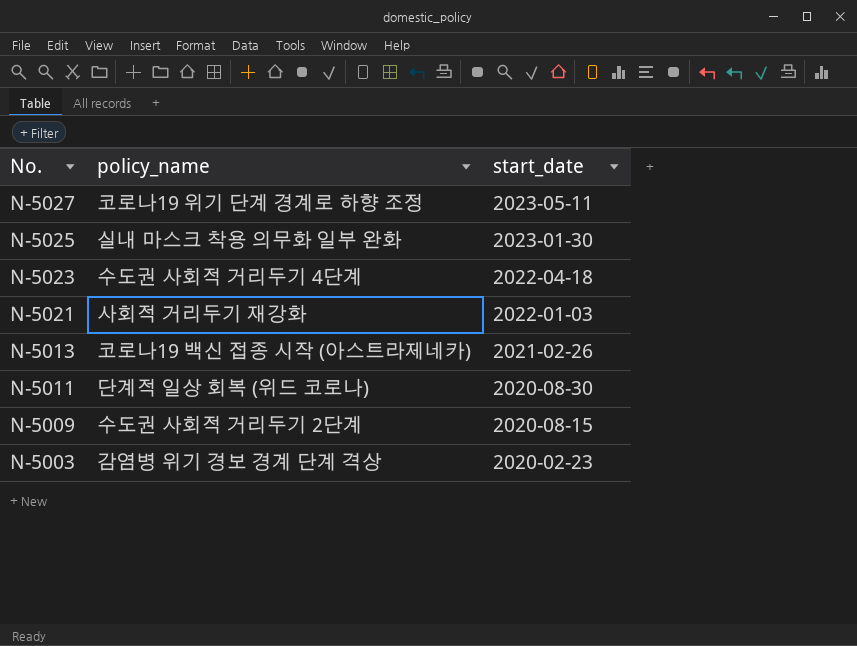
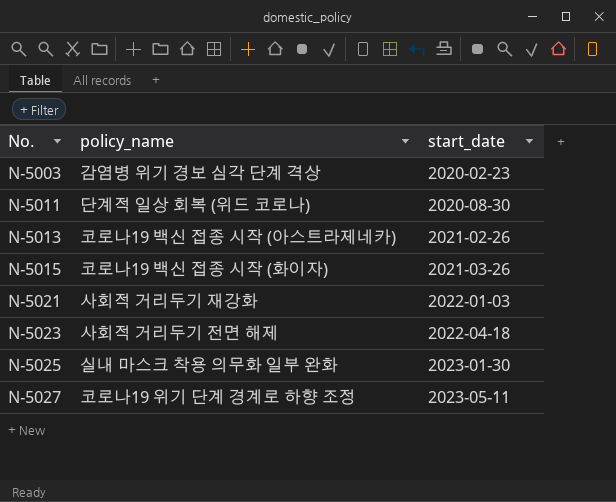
row order: No. descending -> No. ascending
row N-5009: 수도권 사회적 거리두기 2단계 | 2020-08-15 -> none
N-5003 | policy_name: 감염병 위기 경보 경계 단계 격상 -> 감염병 위기 경보 심각 단계 격상
row N-5015: none -> 코로나19 백신 접종 시작 (화이자) | 2021-03-26
N-5023 | policy_name: 수도권 사회적 거리두기 4단계 -> 사회적 거리두기 전면 해제

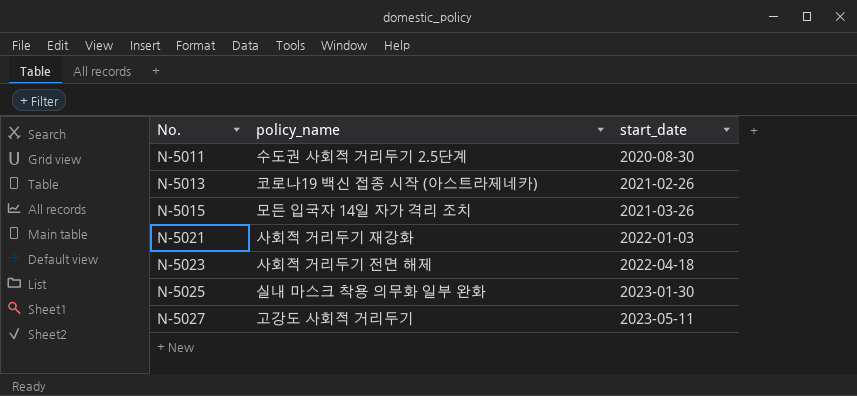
row N-5003: 감염병 위기 경보 심각 단계 격상 | 2020-02-23 -> none
N-5011 | policy_name: 단계적 일상 회복 (위드 코로나) -> 수도권 사회적 거리두기 2.5단계
N-5015 | policy_name: 코로나19 백신 접종 시작 (화이자) -> 모든 입국자 14일 자가 격리 조치
N-5027 | policy_name: 코로나19 위기 단계 경계로 하향 조정 -> 고강도 사회적 거리두기

